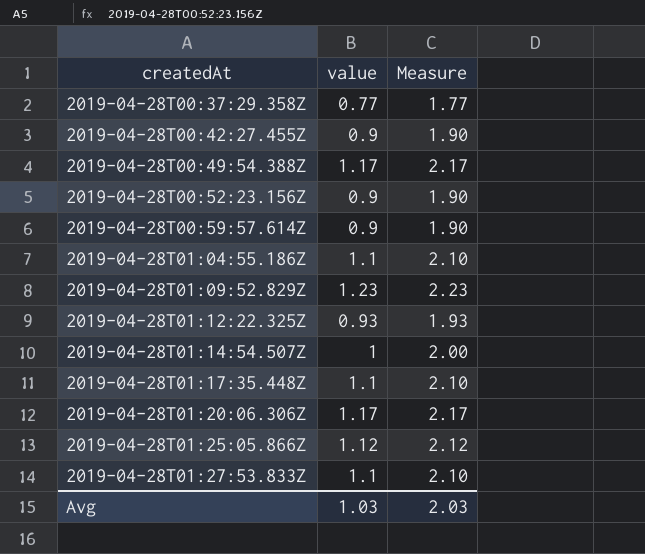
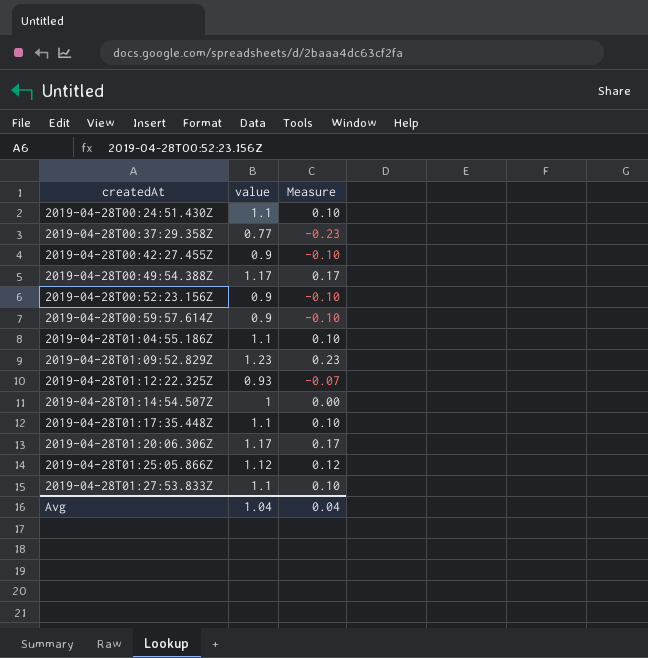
column Measure | formula: [value] + 1 -> [value] - 1
row 2019-04-28T00:24:51.430Z: none -> 1.1 | 0.10
Avg | value: 1.03 -> 1.04
Avg | Measure: 2.03 -> 0.04

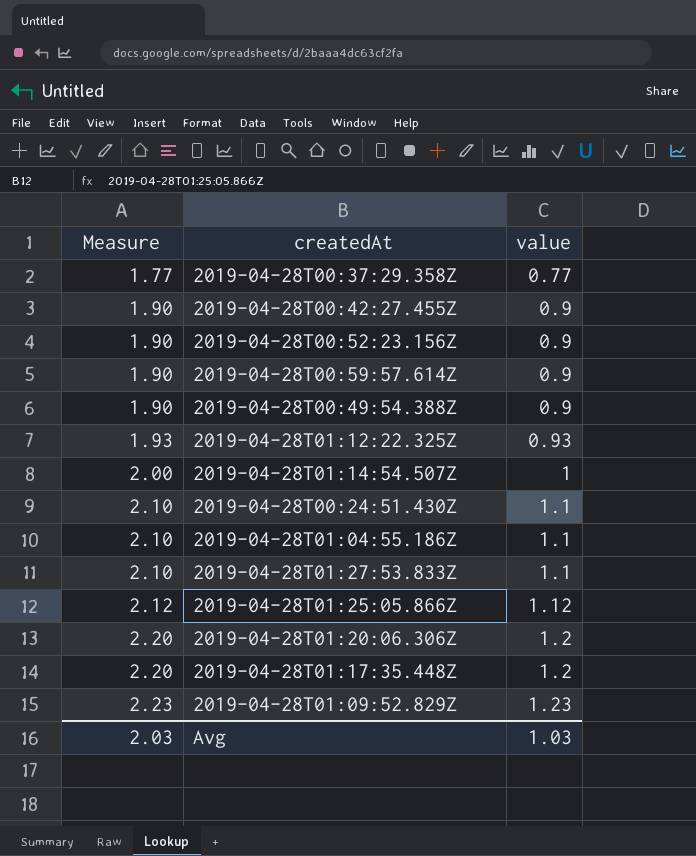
row order: createdAt ascending -> Measure ascending
column Measure | formula: [value] - 1 -> [value] + 1
column Measure | position: 3 -> 1
2019-04-28T00:49:54.388Z | value: 1.17 -> 0.9
2019-04-28T01:20:06.306Z | value: 1.17 -> 1.2
2019-04-28T01:17:35.448Z | value: 1.1 -> 1.2
Avg | Measure: 0.04 -> 2.03
Avg | value: 1.04 -> 1.03

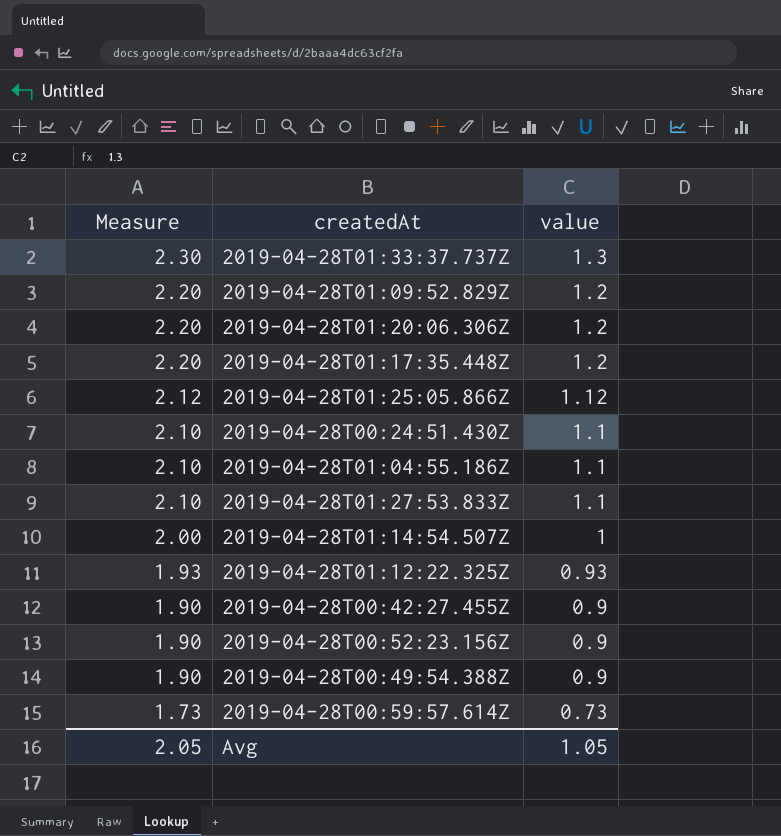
row order: Measure ascending -> Measure descending
row 2019-04-28T00:37:29.358Z: 1.77 | 0.77 -> none
row 2019-04-28T01:33:37.737Z: none -> 2.30 | 1.3
2019-04-28T01:09:52.829Z | Measure: 2.23 -> 2.20
2019-04-28T01:09:52.829Z | value: 1.23 -> 1.2
2019-04-28T00:59:57.614Z | Measure: 1.90 -> 1.73
2019-04-28T00:59:57.614Z | value: 0.9 -> 0.73
Avg | Measure: 2.03 -> 2.05
Avg | value: 1.03 -> 1.05

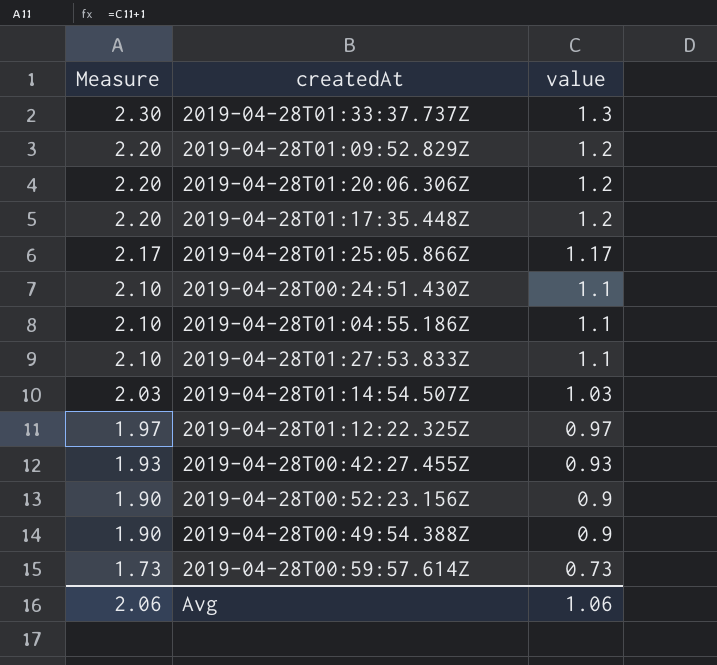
2019-04-28T01:25:05.866Z | Measure: 2.12 -> 2.17
2019-04-28T01:25:05.866Z | value: 1.12 -> 1.17
2019-04-28T01:14:54.507Z | Measure: 2.00 -> 2.03
2019-04-28T01:14:54.507Z | value: 1 -> 1.03
2019-04-28T01:12:22.325Z | Measure: 1.93 -> 1.97
2019-04-28T01:12:22.325Z | value: 0.93 -> 0.97
2019-04-28T00:42:27.455Z | Measure: 1.90 -> 1.93
2019-04-28T00:42:27.455Z | value: 0.9 -> 0.93
Avg | Measure: 2.05 -> 2.06
Avg | value: 1.05 -> 1.06

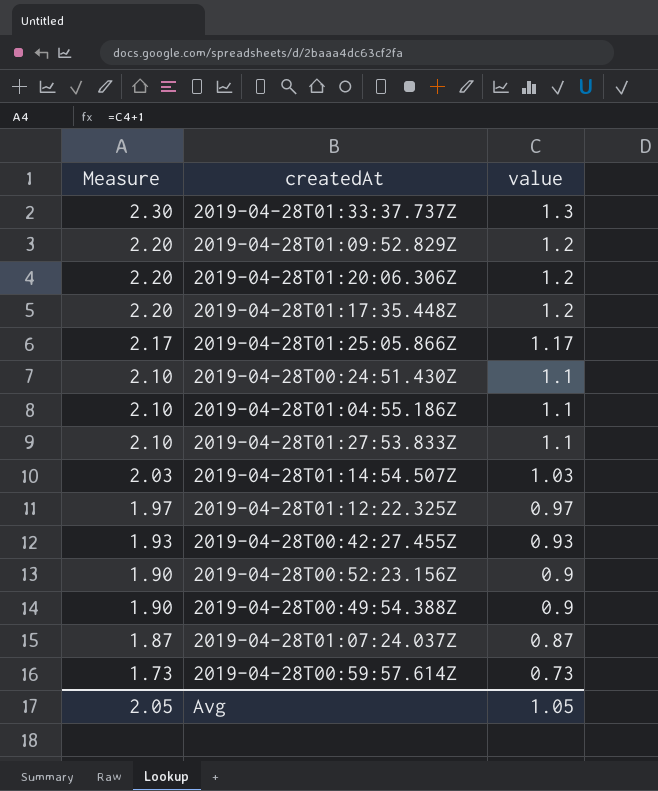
row 2019-04-28T01:07:24.037Z: none -> 1.87 | 0.87
Avg | Measure: 2.06 -> 2.05
Avg | value: 1.06 -> 1.05

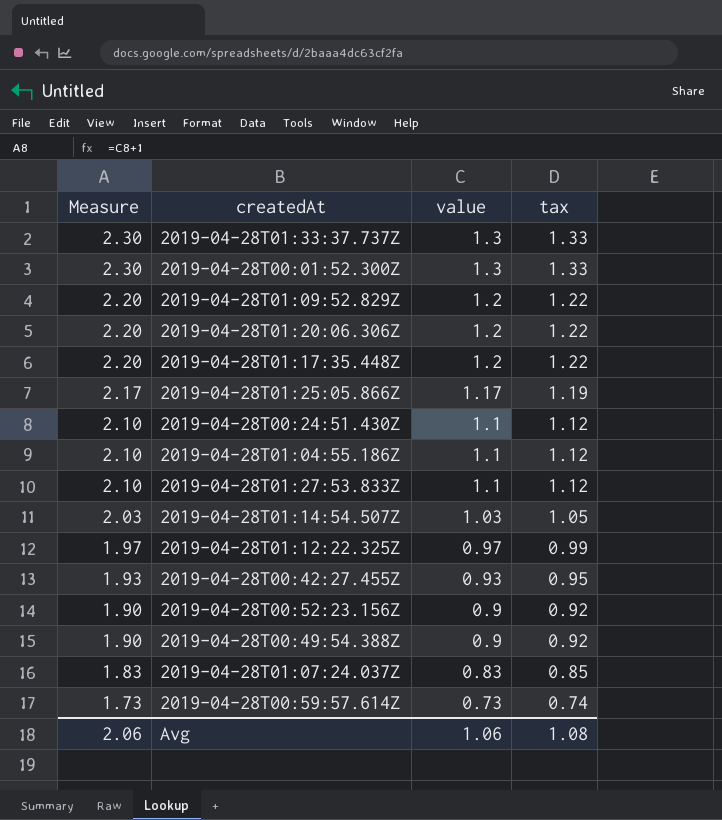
column tax | formula: none -> [value] * 1.02
row 2019-04-28T00:01:52.300Z: none -> 2.30 | 1.3 | 1.33
2019-04-28T01:07:24.037Z | Measure: 1.87 -> 1.83
2019-04-28T01:07:24.037Z | value: 0.87 -> 0.83
Avg | Measure: 2.05 -> 2.06
Avg | value: 1.05 -> 1.06

